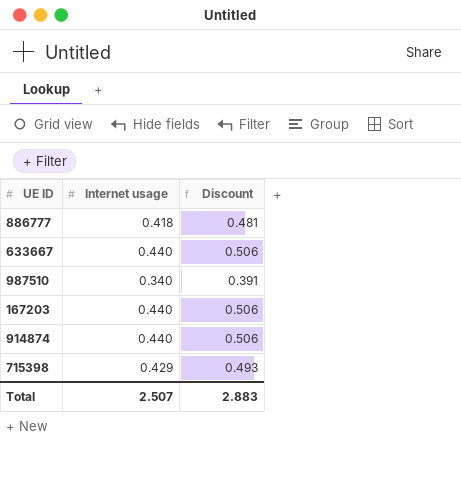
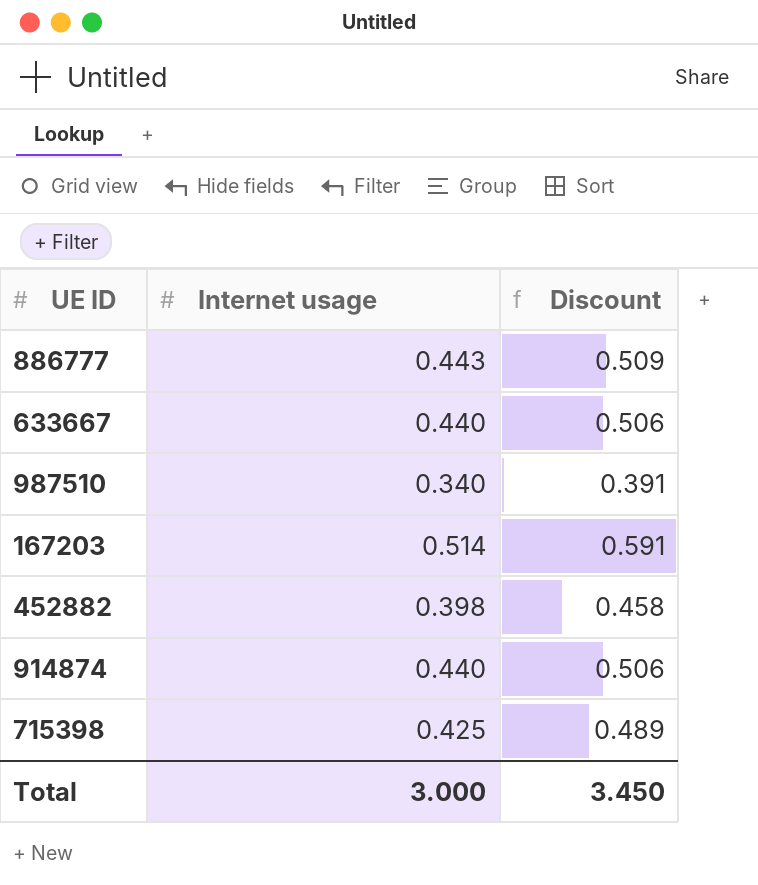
886777 | Internet usage: 0.418 -> 0.443
886777 | Discount: 0.481 -> 0.509
167203 | Internet usage: 0.440 -> 0.514
167203 | Discount: 0.506 -> 0.591
row 452882: none -> 0.398 | 0.458
715398 | Internet usage: 0.429 -> 0.425
715398 | Discount: 0.493 -> 0.489
Total | Internet usage: 2.507 -> 3.000
Total | Discount: 2.883 -> 3.450

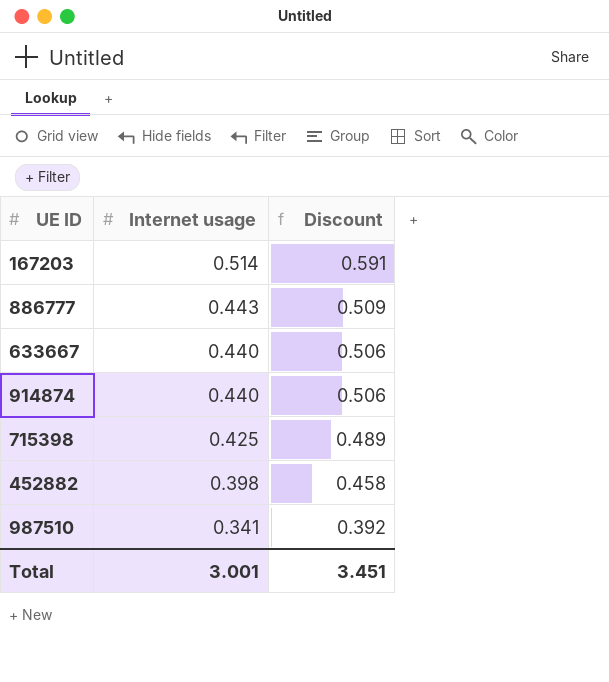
row order: none -> Internet usage descending
987510 | Internet usage: 0.340 -> 0.341
987510 | Discount: 0.391 -> 0.392
Total | Internet usage: 3.000 -> 3.001
Total | Discount: 3.450 -> 3.451

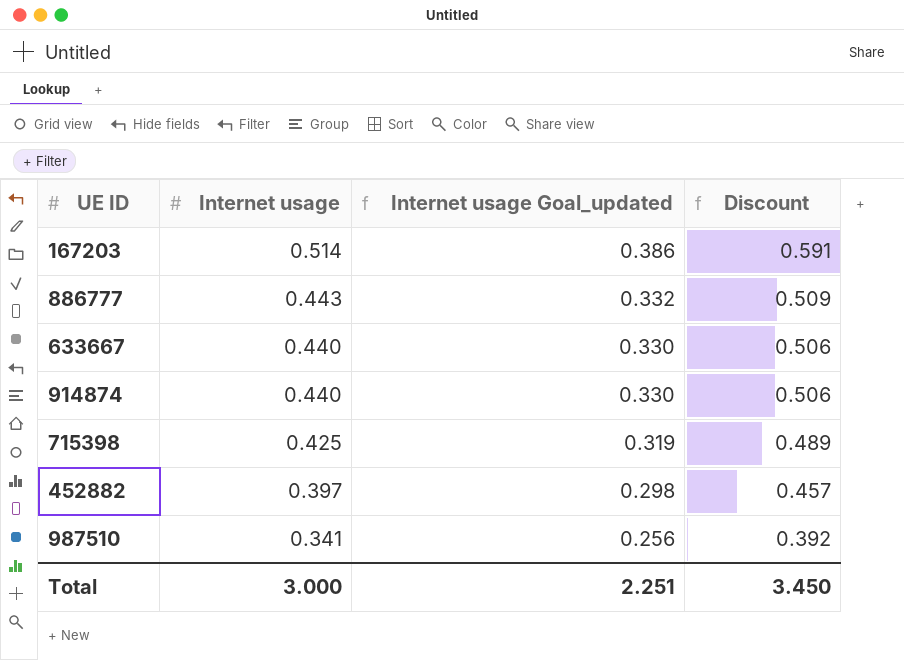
column Internet usage Goal_updated | formula: none -> [Internet usage] * 0.75
452882 | Internet usage: 0.398 -> 0.397
452882 | Discount: 0.458 -> 0.457
Total | Internet usage: 3.001 -> 3.000
Total | Discount: 3.451 -> 3.450

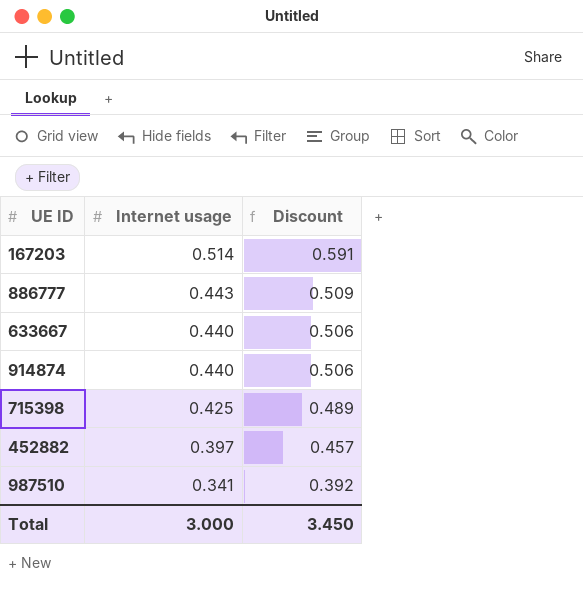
column Internet usage Goal_updated | formula: [Internet usage] * 0.75 -> none

